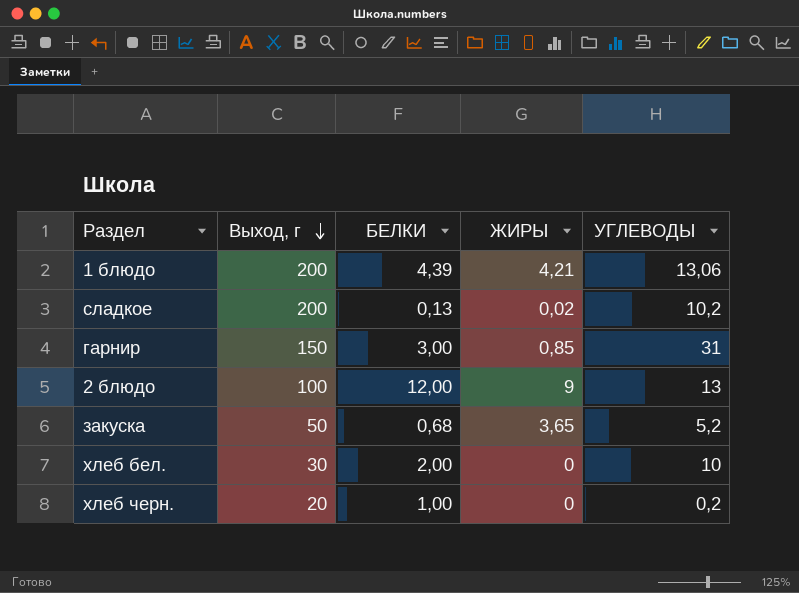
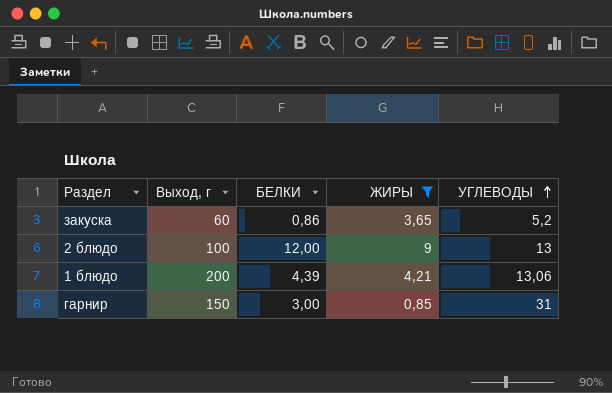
filter: none -> ЖИРЫ >= 0,85
row order: Выход, г descending -> УГЛЕВОДЫ ascending
закуска | Выход, г: 50 -> 60
закуска | БЕЛКИ: 0,68 -> 0,86

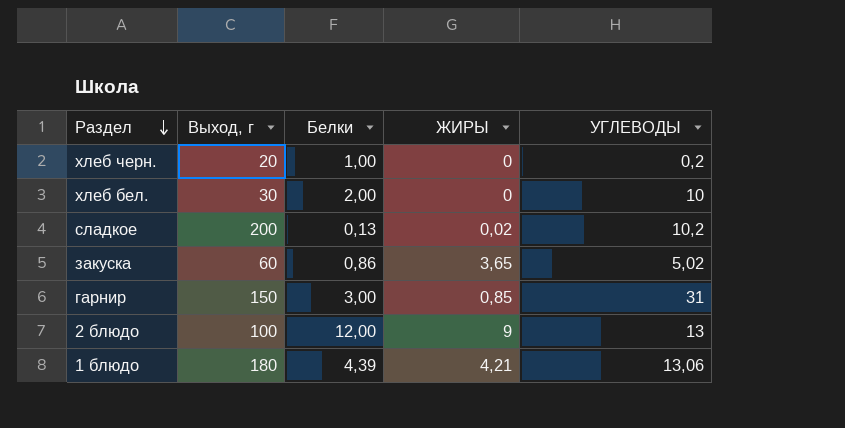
filter: ЖИРЫ >= 0,85 -> none
row order: УГЛЕВОДЫ ascending -> Раздел descending
column name: БЕЛКИ -> Белки
закуска | УГЛЕВОДЫ: 5,2 -> 5,02
1 блюдо | Выход, г: 200 -> 180

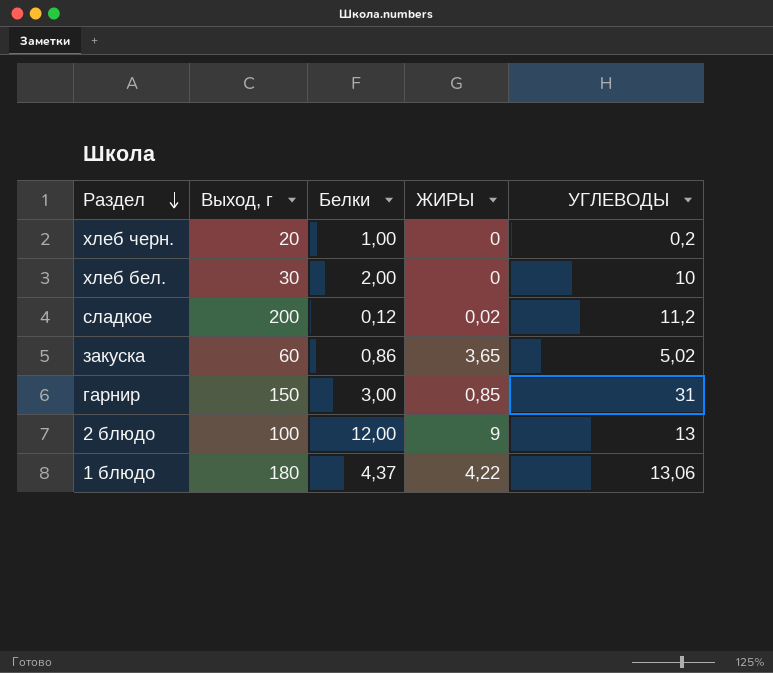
сладкое | Белки: 0,13 -> 0,12
сладкое | УГЛЕВОДЫ: 10,2 -> 11,2
1 блюдо | Белки: 4,39 -> 4,37
1 блюдо | ЖИРЫ: 4,21 -> 4,22

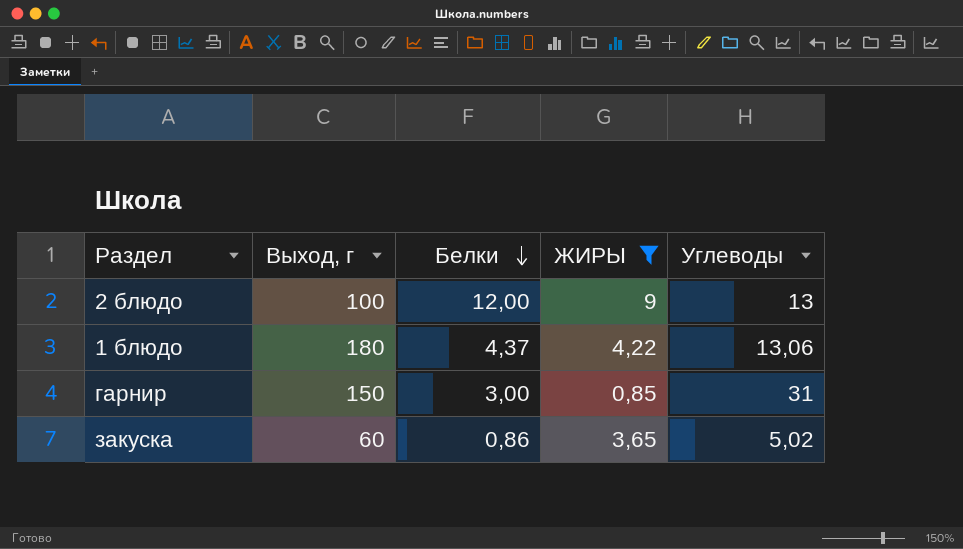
filter: none -> ЖИРЫ >= 0,85
row order: Раздел descending -> Белки descending
column name: УГЛЕВОДЫ -> Углеводы

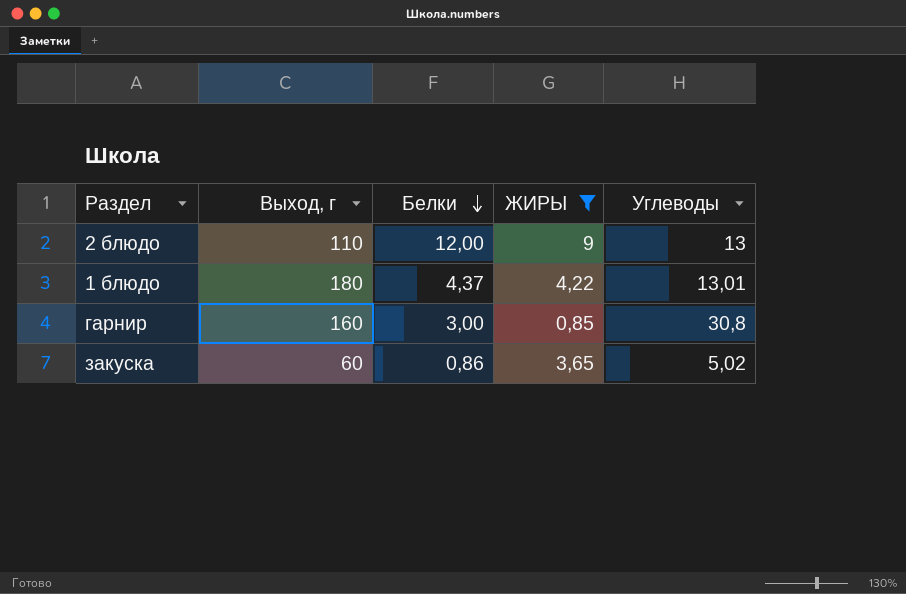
2 блюдо | Выход, г: 100 -> 110
1 блюдо | Углеводы: 13,06 -> 13,01
гарнир | Выход, г: 150 -> 160
гарнир | Углеводы: 31 -> 30,8

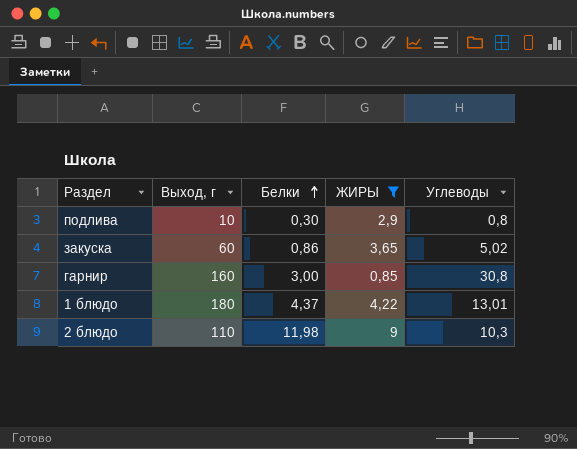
row order: Белки descending -> Белки ascending
row подлива: none -> 10 | 0,30 | 2,9 | 0,8
2 блюдо | Белки: 12,00 -> 11,98
2 блюдо | Углеводы: 13 -> 10,3

